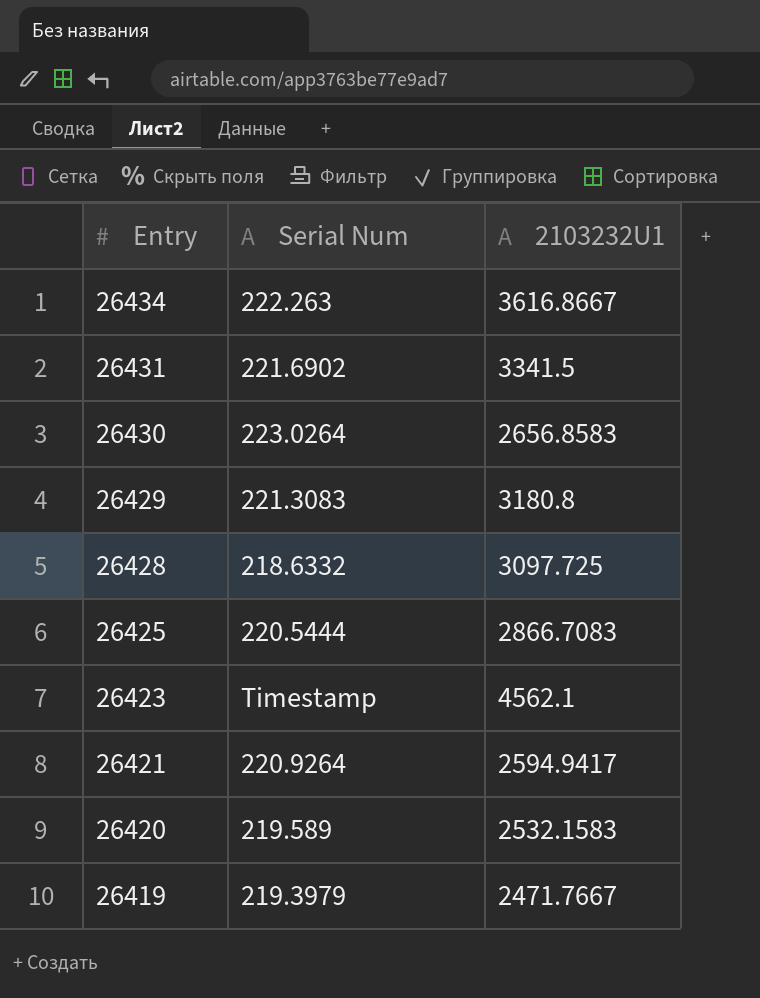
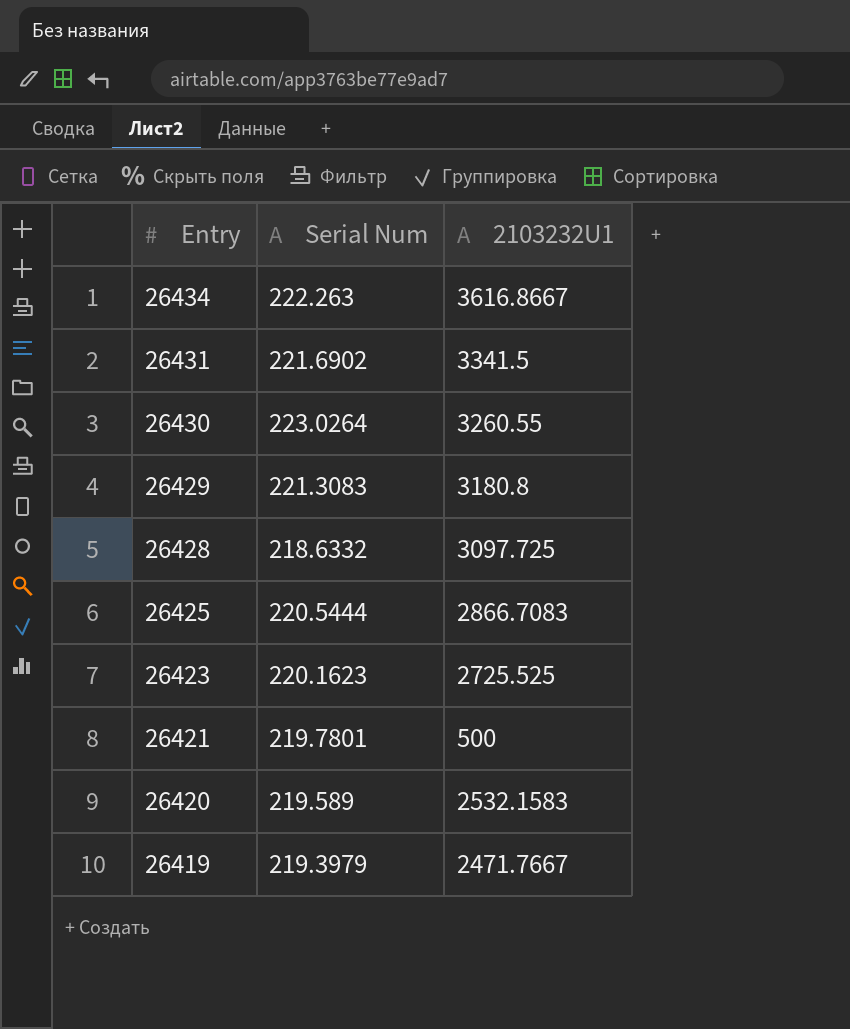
26430 | 2103232U1: 2656.8583 -> 3260.55
26423 | Serial Num: Timestamp -> 220.1623
26423 | 2103232U1: 4562.1 -> 2725.525
26421 | Serial Num: 220.9264 -> 219.7801
26421 | 2103232U1: 2594.9417 -> 500

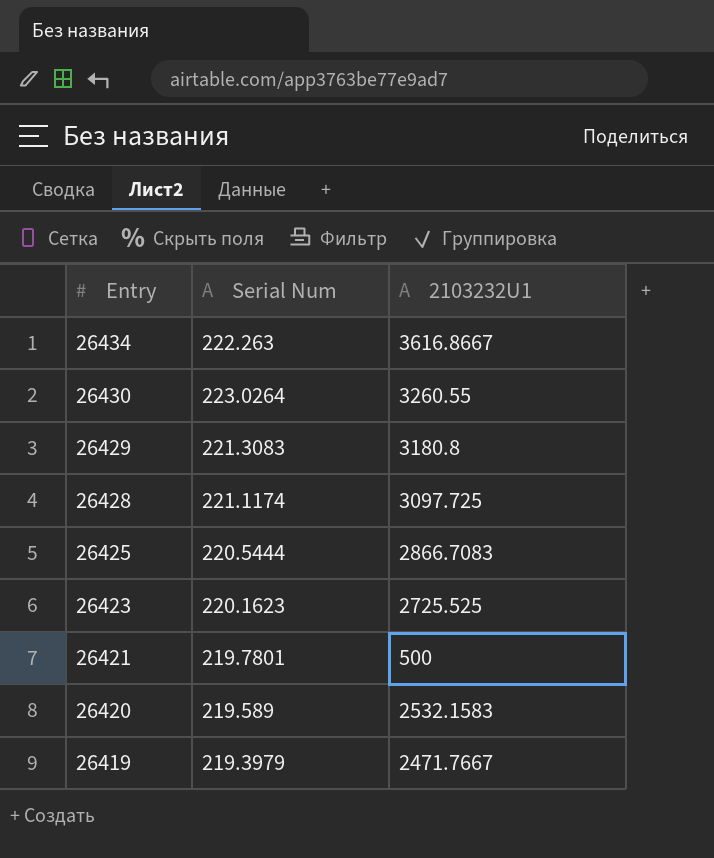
row 26431: 221.6902 | 3341.5 -> none
26428 | Serial Num: 218.6332 -> 221.1174

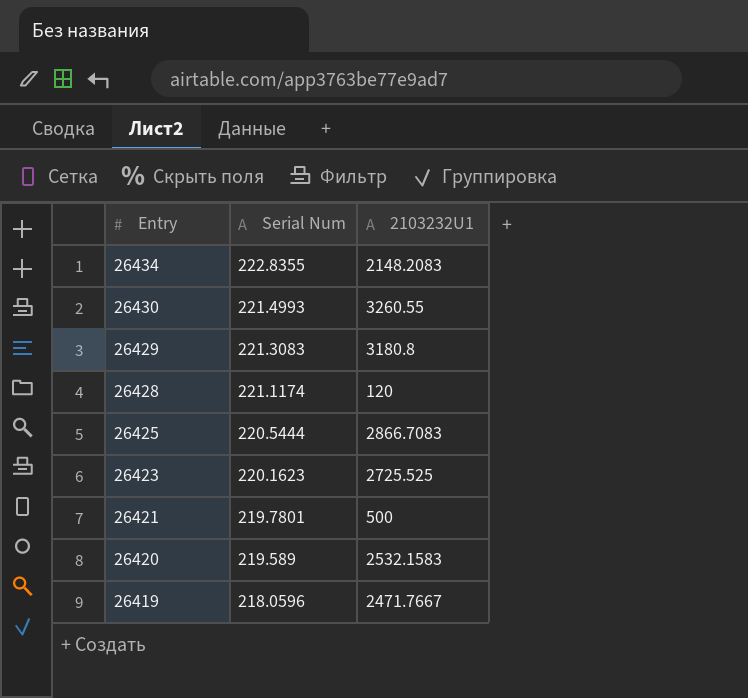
26434 | Serial Num: 222.263 -> 222.8355
26434 | 2103232U1: 3616.8667 -> 2148.2083
26430 | Serial Num: 223.0264 -> 221.4993
26428 | 2103232U1: 3097.725 -> 120
26419 | Serial Num: 219.3979 -> 218.0596

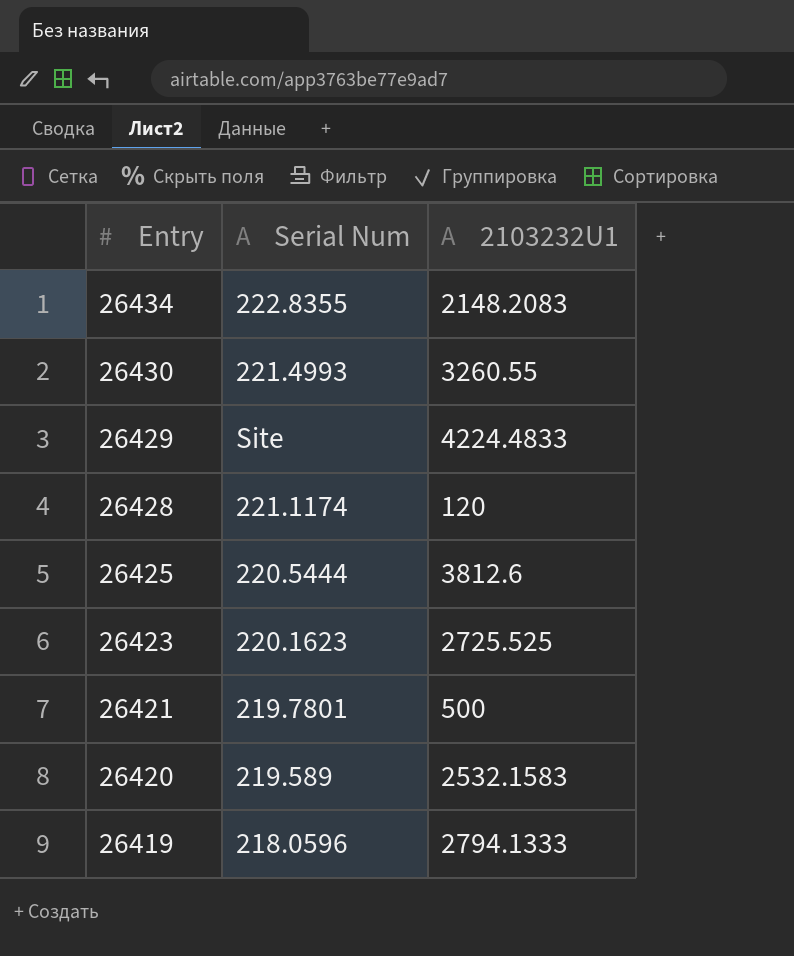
26429 | Serial Num: 221.3083 -> Site
26429 | 2103232U1: 3180.8 -> 4224.4833
26425 | 2103232U1: 2866.7083 -> 3812.6
26419 | 2103232U1: 2471.7667 -> 2794.1333

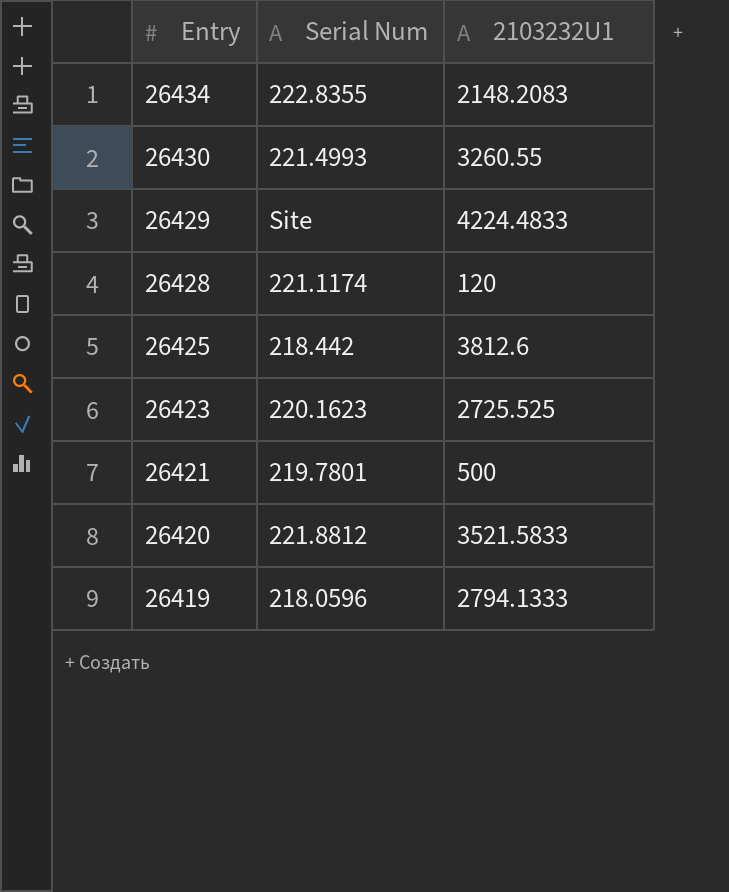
26425 | Serial Num: 220.5444 -> 218.442
26420 | Serial Num: 219.589 -> 221.8812
26420 | 2103232U1: 2532.1583 -> 3521.5833

